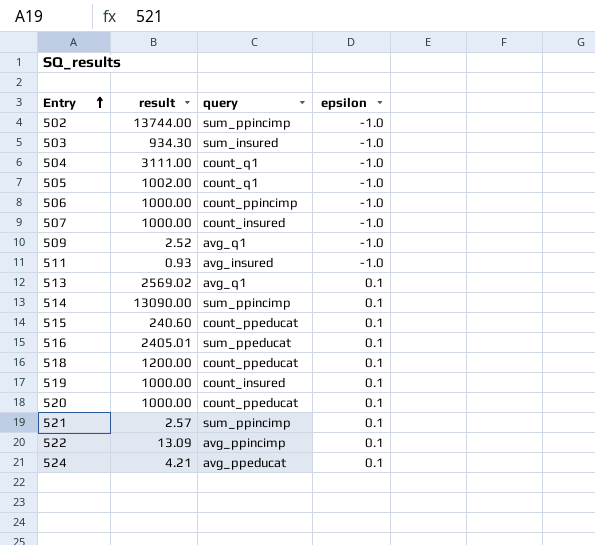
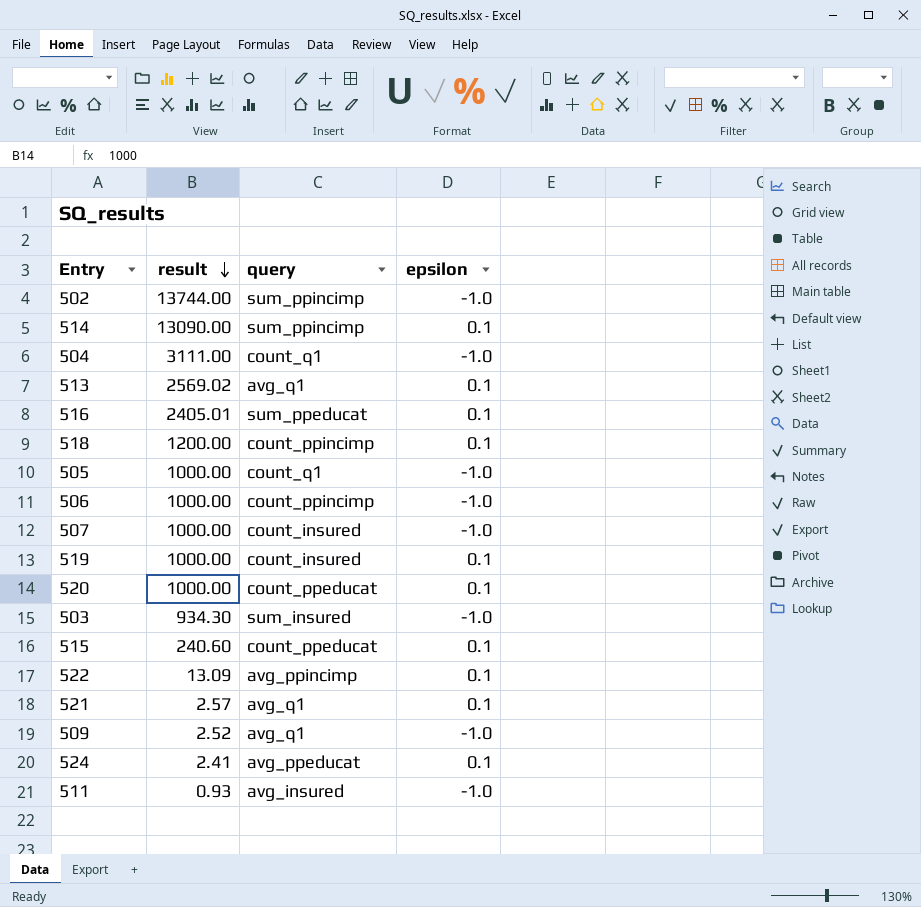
row order: Entry ascending -> result descending
518 | query: count_ppeducat -> count_ppincimp
505 | result: 1002.00 -> 1000.00
521 | query: sum_ppincimp -> avg_q1
524 | result: 4.21 -> 2.41

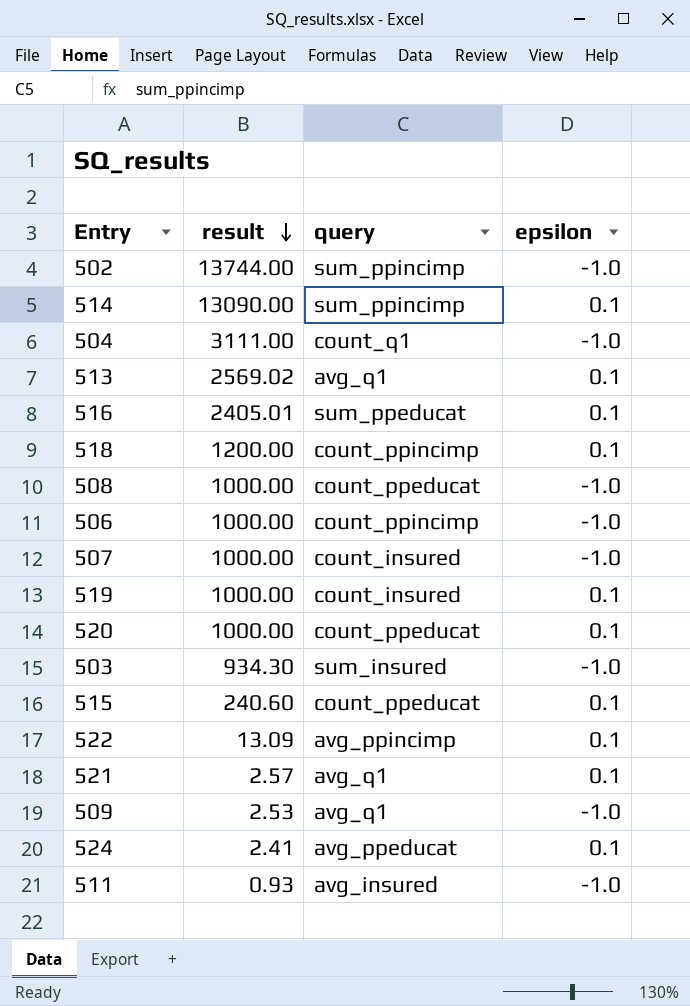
row 505: 1000.00 | count_q1 | -1.0 -> none
row 508: none -> 1000.00 | count_ppeducat | -1.0
509 | result: 2.52 -> 2.53

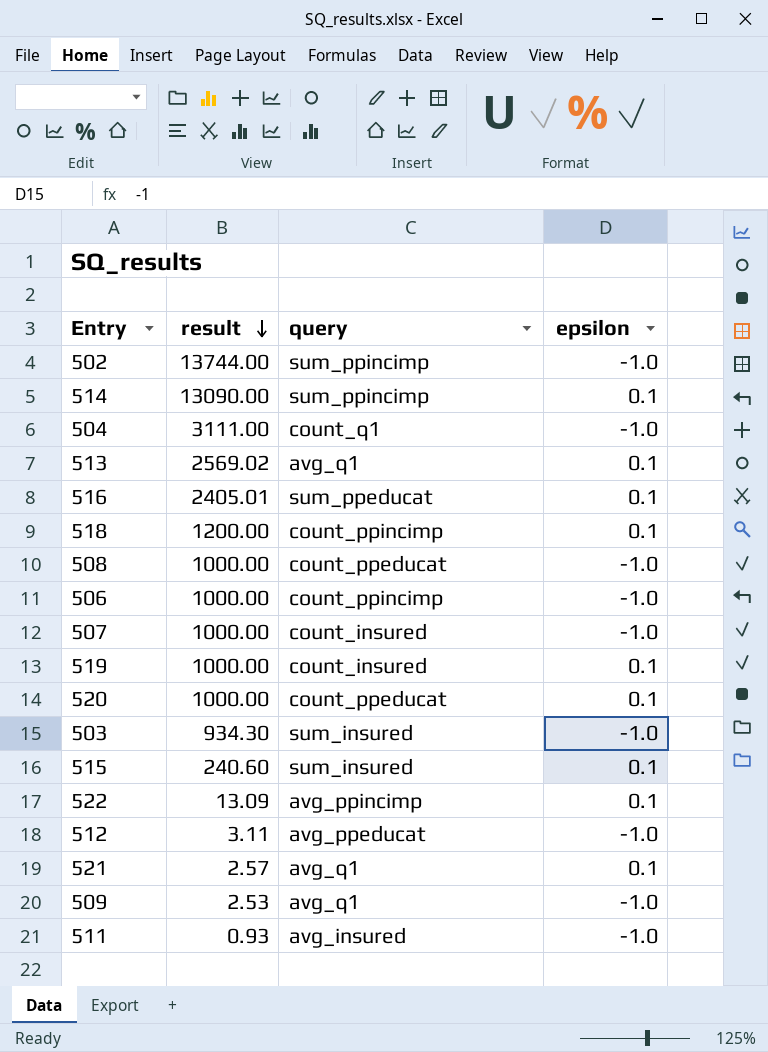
row 524: 2.41 | avg_ppeducat | 0.1 -> none
515 | query: count_ppeducat -> sum_insured
row 512: none -> 3.11 | avg_ppeducat | -1.0

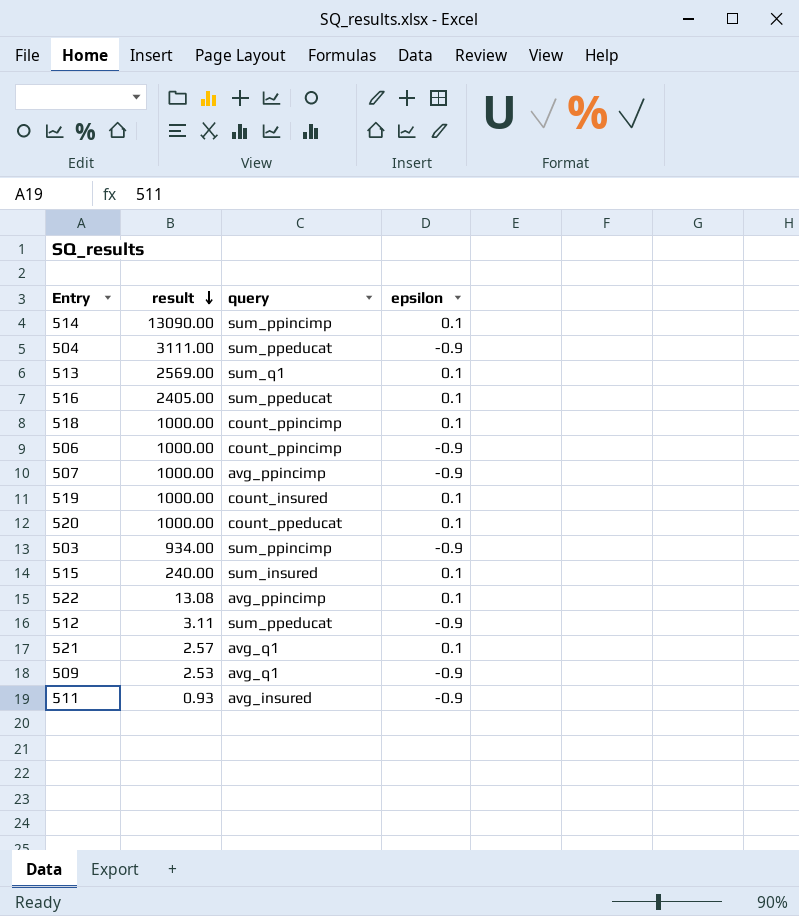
row 502: 13744.00 | sum_ppincimp | -1.0 -> none
row 508: 1000.00 | count_ppeducat | -1.0 -> none
504 | query: count_q1 -> sum_ppeducat
504 | epsilon: -1.0 -> -0.9
513 | result: 2569.02 -> 2569.00
513 | query: avg_q1 -> sum_q1
516 | result: 2405.01 -> 2405.00
518 | result: 1200.00 -> 1000.00
506 | epsilon: -1.0 -> -0.9
507 | query: count_insured -> avg_ppincimp
507 | epsilon: -1.0 -> -0.9
503 | result: 934.30 -> 934.00
503 | query: sum_insured -> sum_ppincimp
503 | epsilon: -1.0 -> -0.9
515 | result: 240.60 -> 240.00
522 | result: 13.09 -> 13.08
512 | query: avg_ppeducat -> sum_ppeducat
512 | epsilon: -1.0 -> -0.9
509 | epsilon: -1.0 -> -0.9
511 | epsilon: -1.0 -> -0.9

